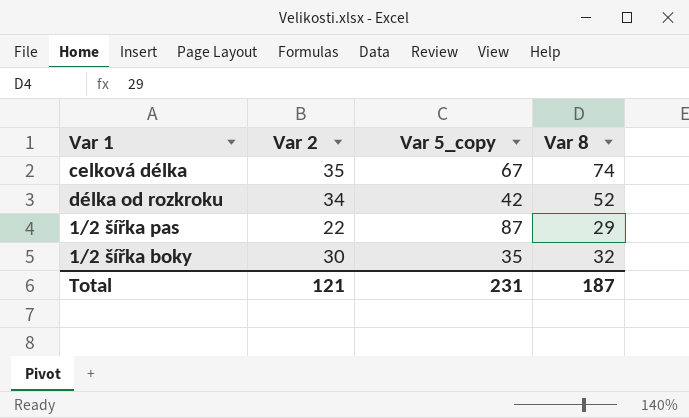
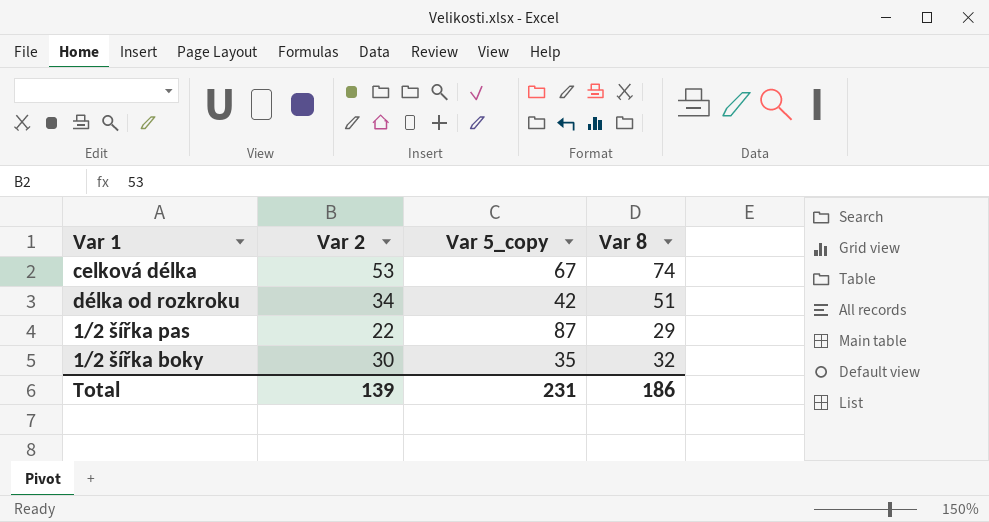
celková délka | Var 2: 35 -> 53
délka od rozkroku | Var 8: 52 -> 51
Total | Var 2: 121 -> 139
Total | Var 8: 187 -> 186

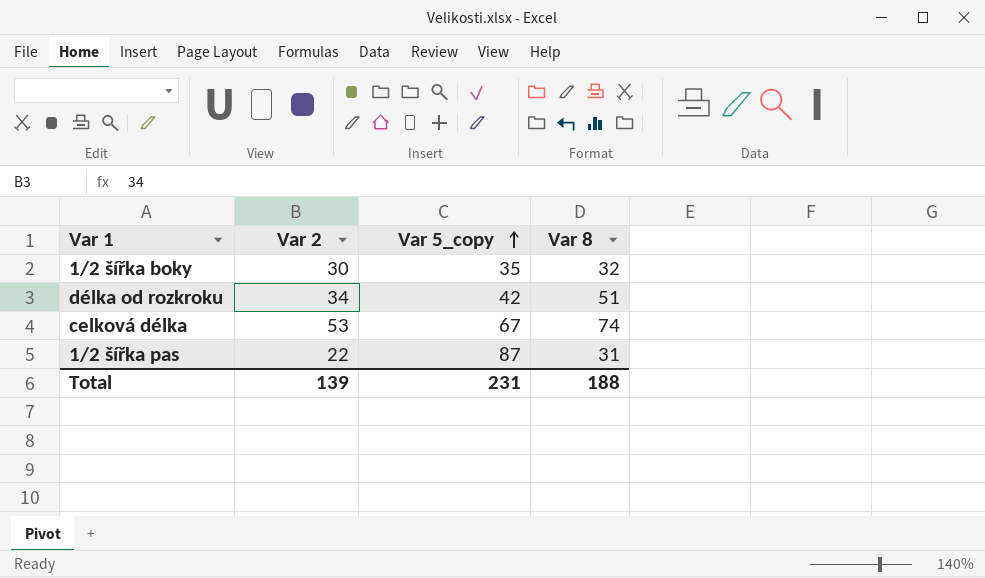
row order: none -> Var 5_copy ascending
1/2 šířka pas | Var 8: 29 -> 31
Total | Var 8: 186 -> 188

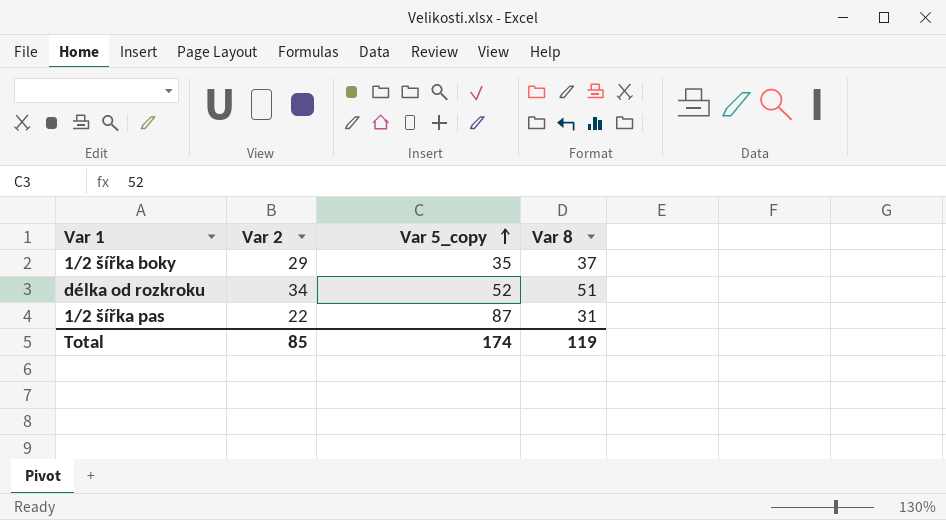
row celková délka: 53 | 67 | 74 -> none
1/2 šířka boky | Var 2: 30 -> 29
1/2 šířka boky | Var 8: 32 -> 37
délka od rozkroku | Var 5_copy: 42 -> 52
Total | Var 2: 139 -> 85
Total | Var 5_copy: 231 -> 174
Total | Var 8: 188 -> 119

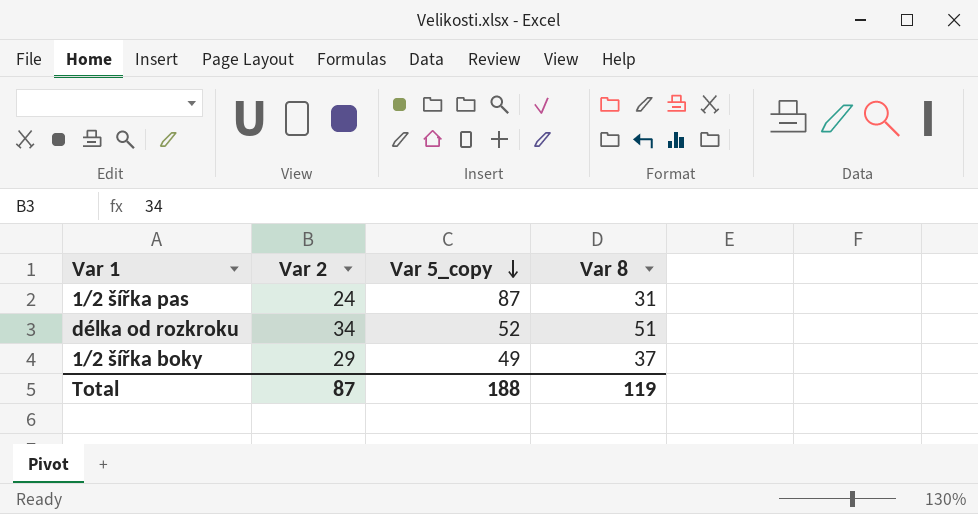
row order: Var 5_copy ascending -> Var 5_copy descending
1/2 šířka pas | Var 2: 22 -> 24
1/2 šířka boky | Var 5_copy: 35 -> 49
Total | Var 2: 85 -> 87
Total | Var 5_copy: 174 -> 188

